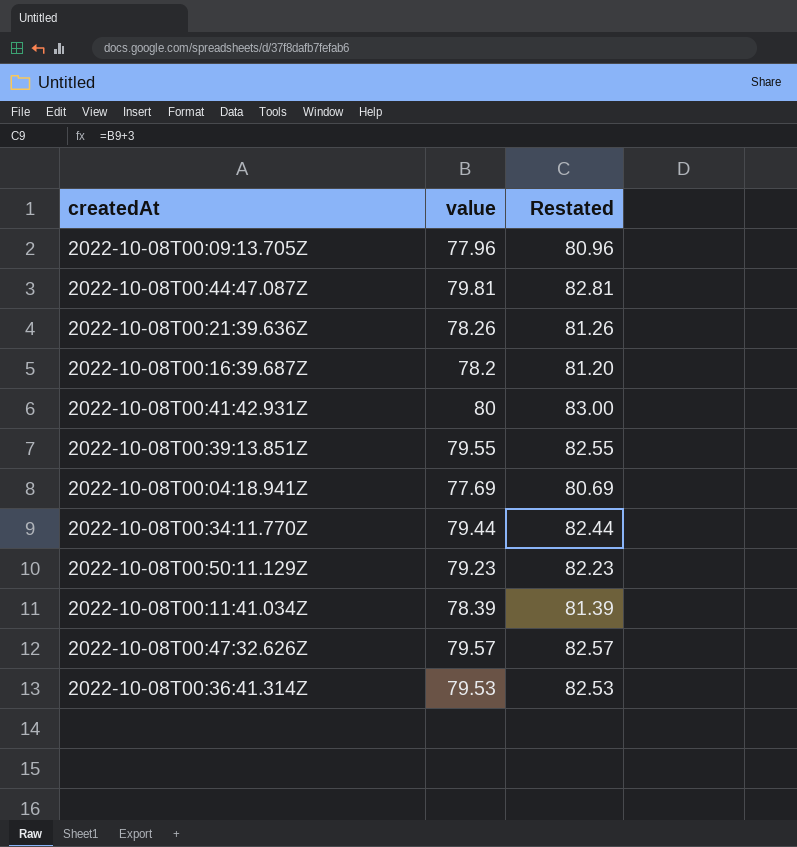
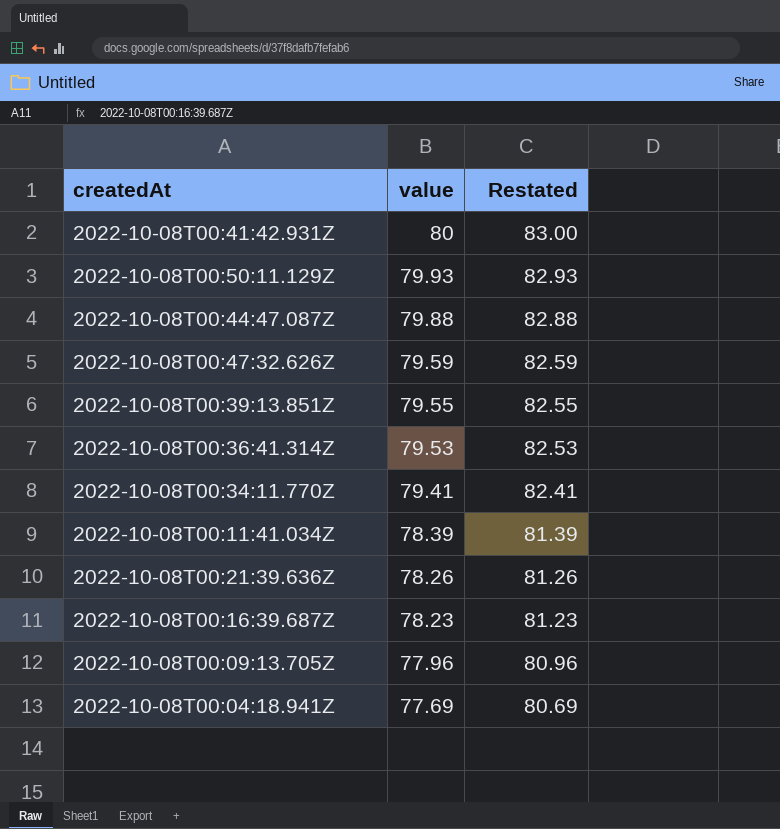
row order: none -> value descending
2022-10-08T00:50:11.129Z | value: 79.23 -> 79.93
2022-10-08T00:50:11.129Z | Restated: 82.23 -> 82.93
2022-10-08T00:44:47.087Z | value: 79.81 -> 79.88
2022-10-08T00:44:47.087Z | Restated: 82.81 -> 82.88
2022-10-08T00:47:32.626Z | value: 79.57 -> 79.59
2022-10-08T00:47:32.626Z | Restated: 82.57 -> 82.59
2022-10-08T00:34:11.770Z | value: 79.44 -> 79.41
2022-10-08T00:34:11.770Z | Restated: 82.44 -> 82.41
2022-10-08T00:16:39.687Z | value: 78.2 -> 78.23
2022-10-08T00:16:39.687Z | Restated: 81.20 -> 81.23

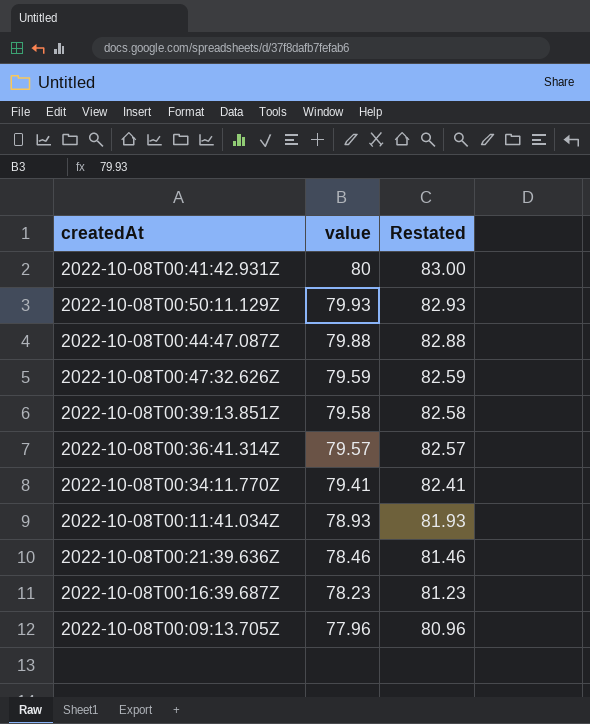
row 2022-10-08T00:04:18.941Z: 77.69 | 80.69 -> none
2022-10-08T00:39:13.851Z | value: 79.55 -> 79.58
2022-10-08T00:39:13.851Z | Restated: 82.55 -> 82.58
2022-10-08T00:36:41.314Z | value: 79.53 -> 79.57
2022-10-08T00:36:41.314Z | Restated: 82.53 -> 82.57
2022-10-08T00:11:41.034Z | value: 78.39 -> 78.93
2022-10-08T00:11:41.034Z | Restated: 81.39 -> 81.93
2022-10-08T00:21:39.636Z | value: 78.26 -> 78.46
2022-10-08T00:21:39.636Z | Restated: 81.26 -> 81.46

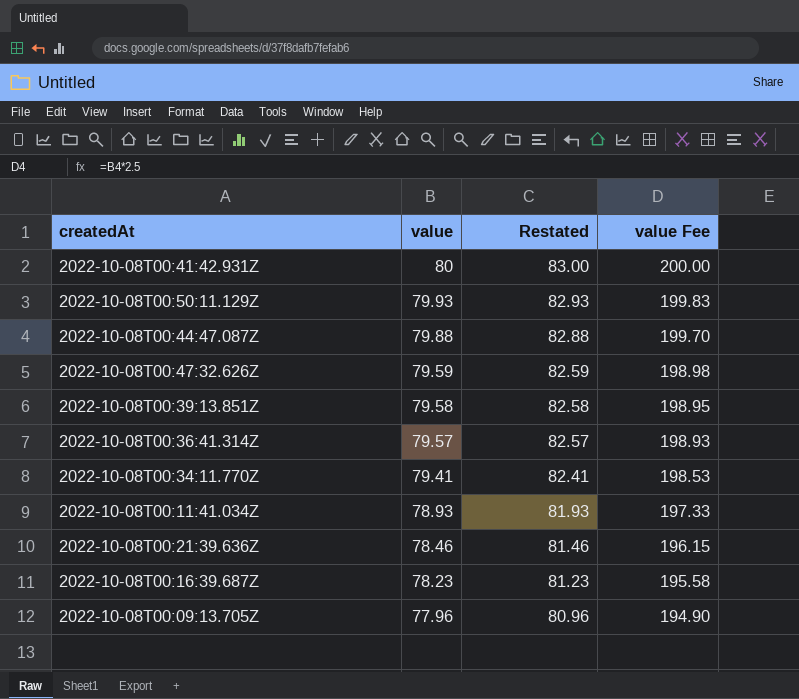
column value Fee | formula: none -> [value] * 2.5

